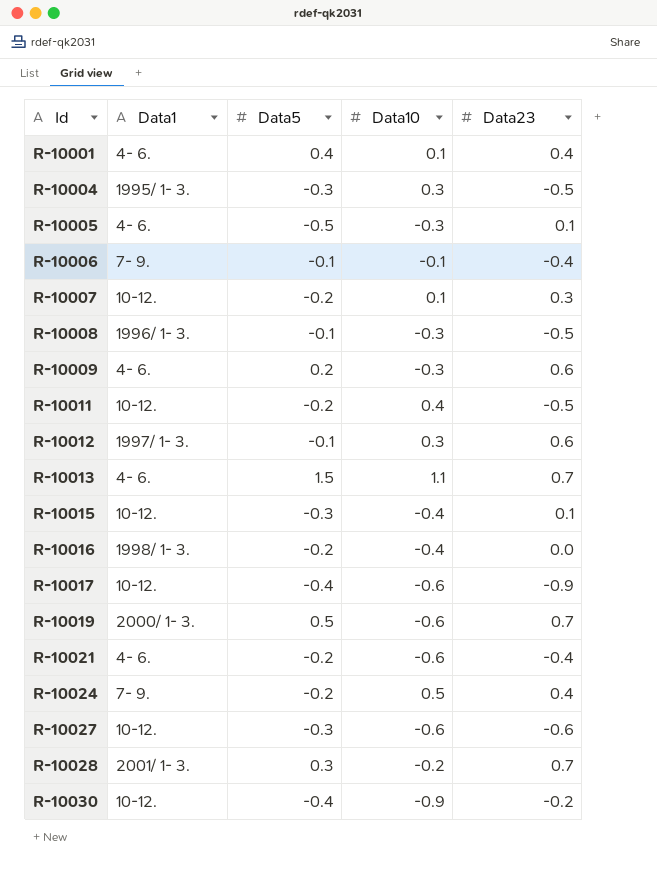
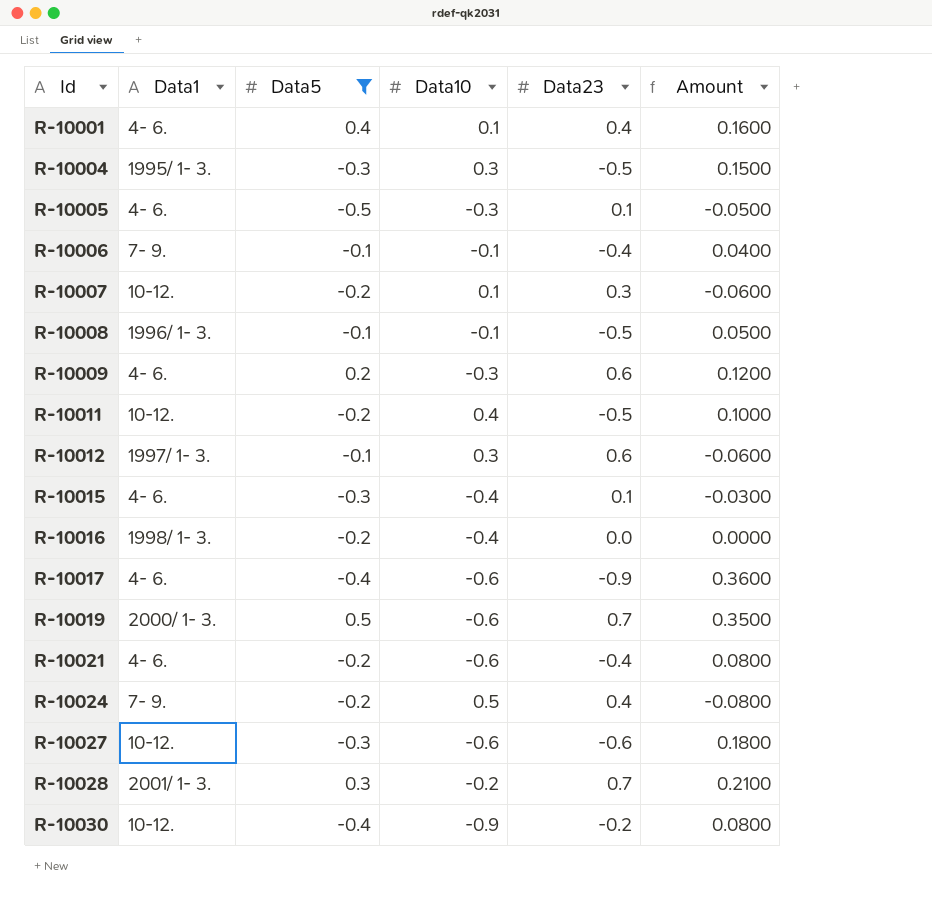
filter: none -> Data5 != 1.5
column Amount | formula: none -> [Data5] * [Data23]
R-10008 | Data10: -0.3 -> -0.1
R-10015 | Data1: 10-12. -> 4- 6.
R-10017 | Data1: 10-12. -> 4- 6.

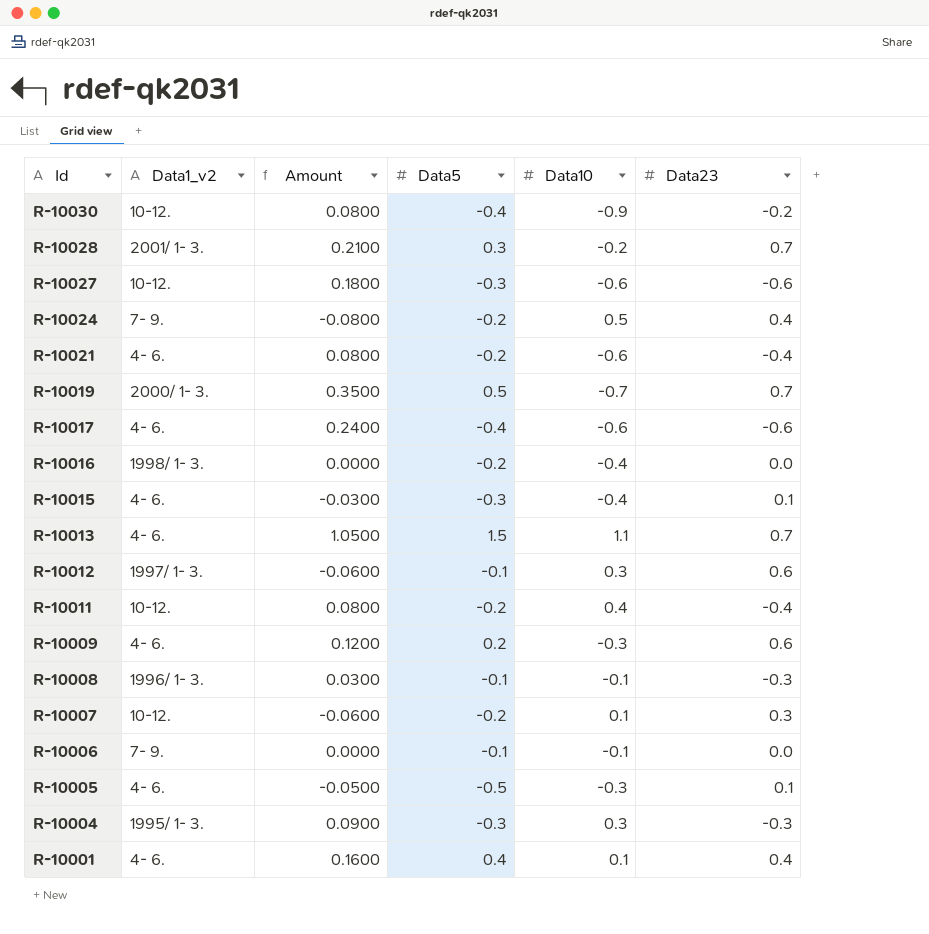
filter: Data5 != 1.5 -> none
row order: Id ascending -> Id descending
column name: Data1 -> Data1_v2
column Amount | position: 6 -> 3
R-10019 | Data10: -0.6 -> -0.7
R-10017 | Amount: 0.3600 -> 0.2400
R-10017 | Data23: -0.9 -> -0.6
R-10011 | Amount: 0.1000 -> 0.0800
R-10011 | Data23: -0.5 -> -0.4
R-10008 | Amount: 0.0500 -> 0.0300
R-10008 | Data23: -0.5 -> -0.3
R-10006 | Amount: 0.0400 -> 0.0000
R-10006 | Data23: -0.4 -> 0.0
R-10004 | Amount: 0.1500 -> 0.0900
R-10004 | Data23: -0.5 -> -0.3

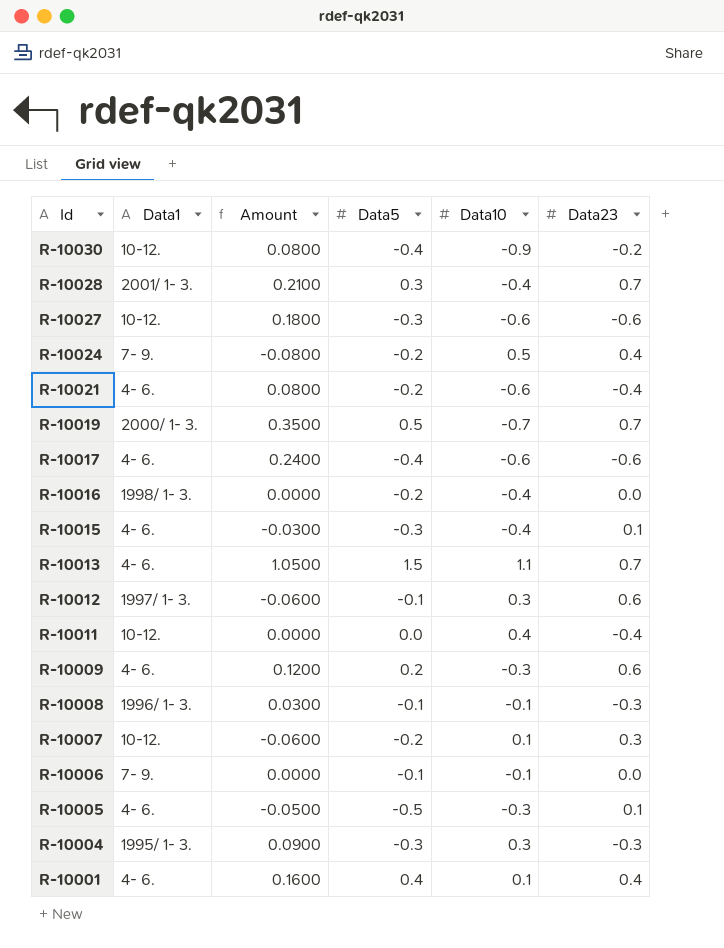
column name: Data1_v2 -> Data1
R-10028 | Data10: -0.2 -> -0.4
R-10011 | Amount: 0.0800 -> 0.0000
R-10011 | Data5: -0.2 -> 0.0

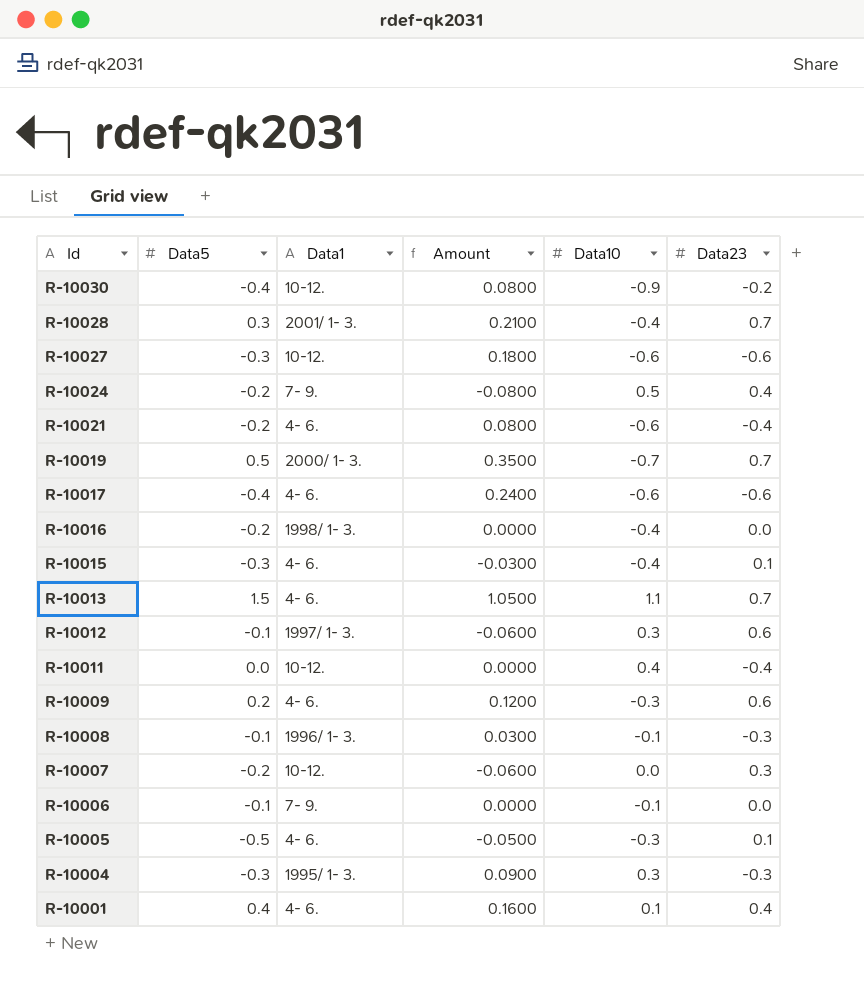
column Data5 | position: 4 -> 2
R-10007 | Data10: 0.1 -> 0.0

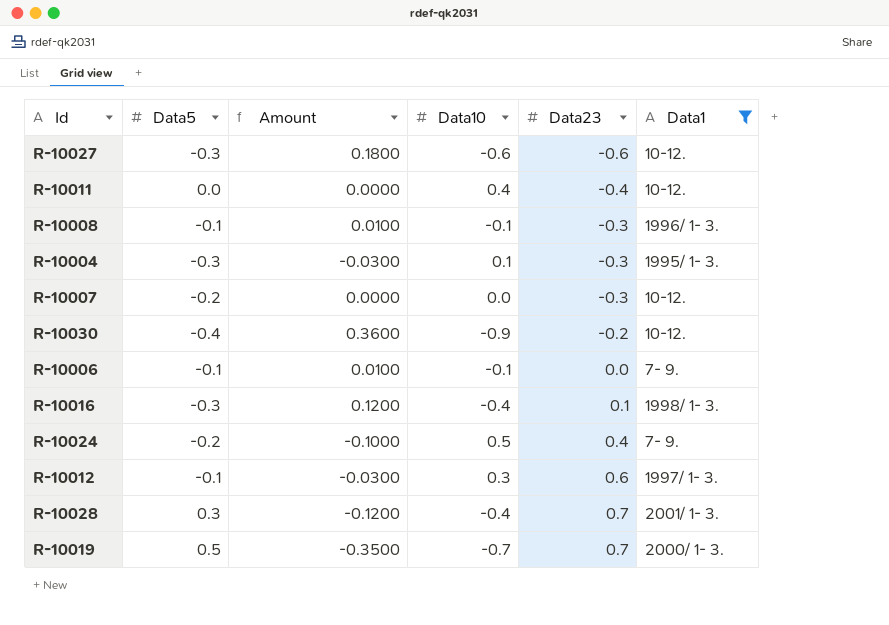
filter: none -> Data1 != 4- 6.
row order: Id descending -> Data23 ascending
column Amount | formula: [Data5] * [Data23] -> [Data5] * [Data10]
column Data1 | position: 3 -> 6
R-10004 | Data10: 0.3 -> 0.1
R-10007 | Data23: 0.3 -> -0.3
R-10016 | Data5: -0.2 -> -0.3
R-10016 | Data23: 0.0 -> 0.1

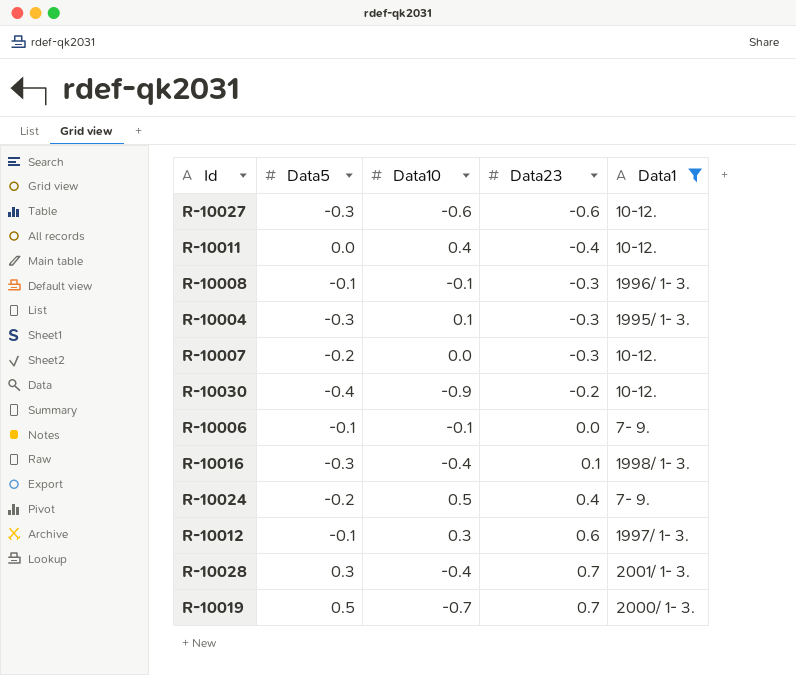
column Amount | formula: [Data5] * [Data10] -> none

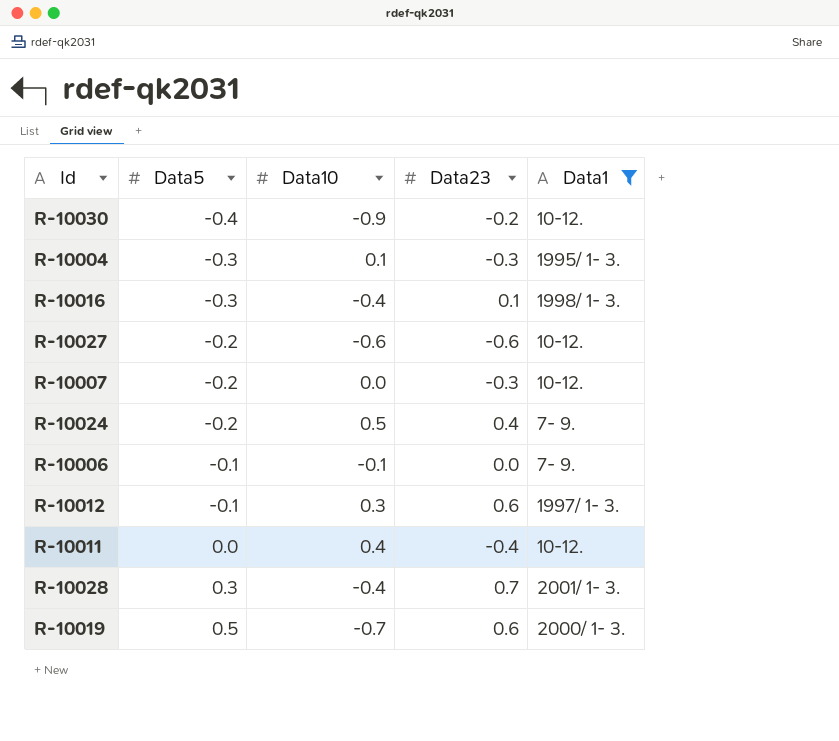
row order: Data23 ascending -> Data5 ascending
row R-10008: -0.1 | -0.1 | -0.3 | 1996/ 1- 3. -> none
R-10027 | Data5: -0.3 -> -0.2
R-10019 | Data23: 0.7 -> 0.6

